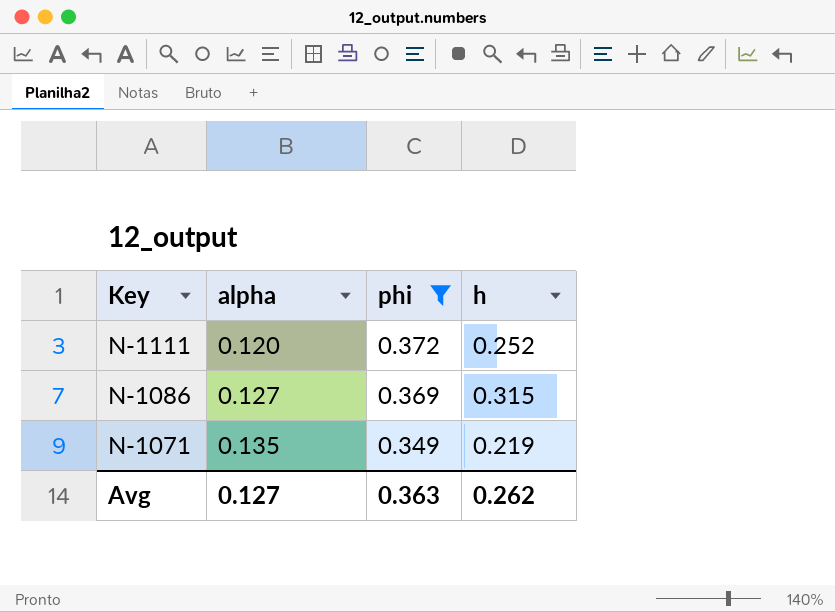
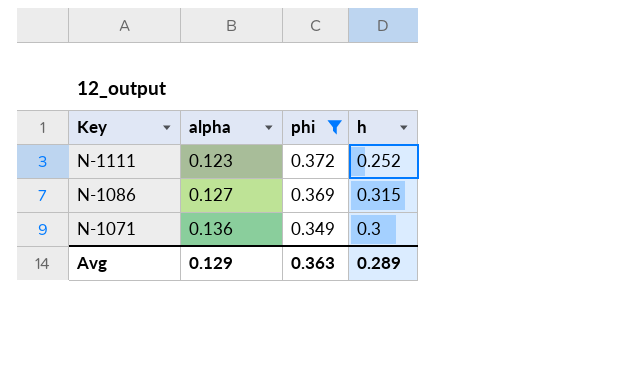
N-1111 | alpha: 0.120 -> 0.123
N-1071 | alpha: 0.135 -> 0.136
N-1071 | h: 0.219 -> 0.3
Avg | alpha: 0.127 -> 0.129
Avg | h: 0.262 -> 0.289

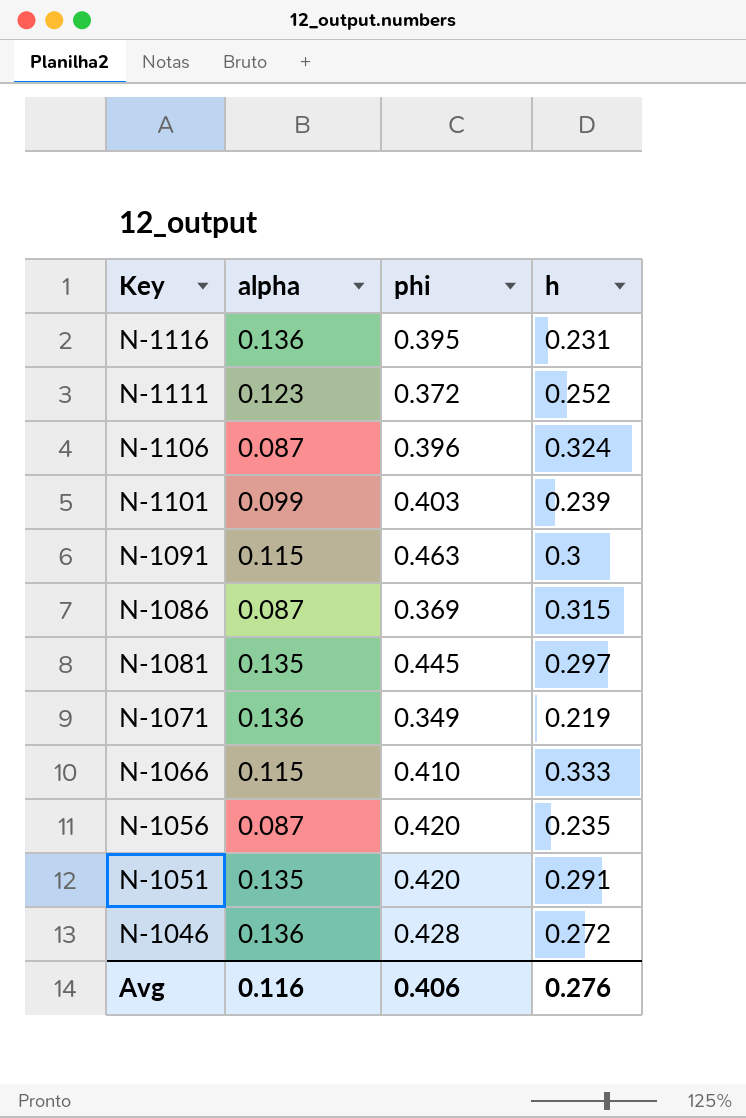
filter: phi <= 0.372 -> none
N-1086 | alpha: 0.127 -> 0.087
N-1071 | h: 0.3 -> 0.219
Avg | alpha: 0.129 -> 0.116
Avg | phi: 0.363 -> 0.406
Avg | h: 0.289 -> 0.276

